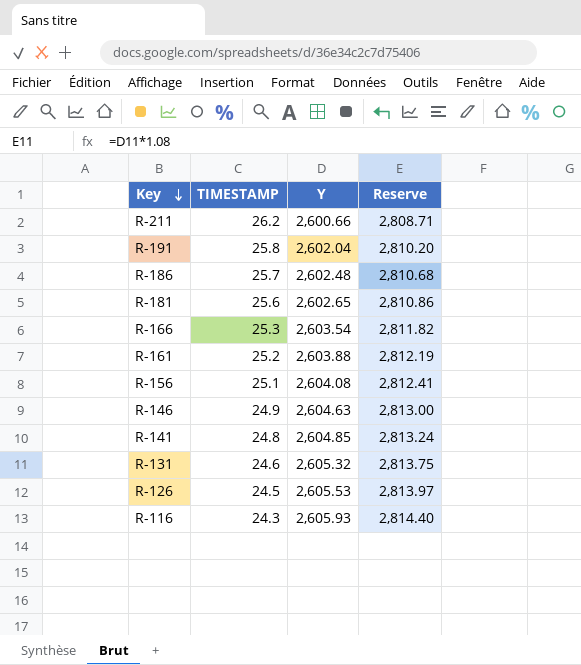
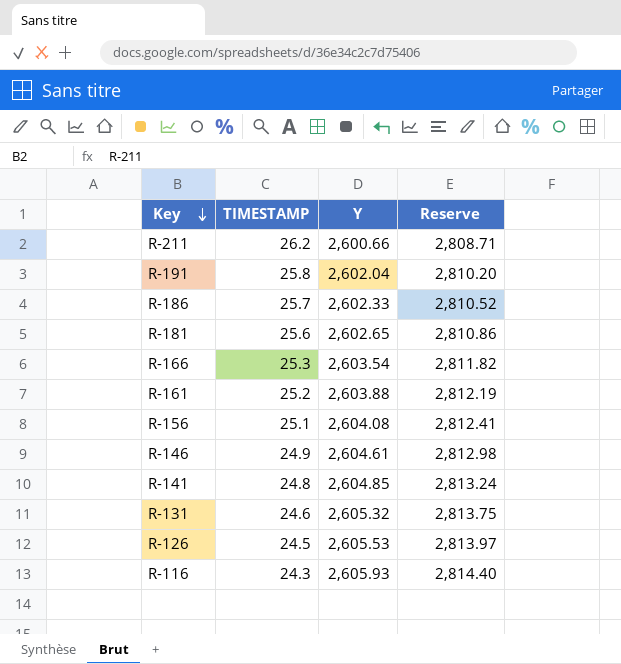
R-186 | Y: 2,602.48 -> 2,602.33
R-186 | Reserve: 2,810.68 -> 2,810.52
R-146 | Y: 2,604.63 -> 2,604.61
R-146 | Reserve: 2,813.00 -> 2,812.98

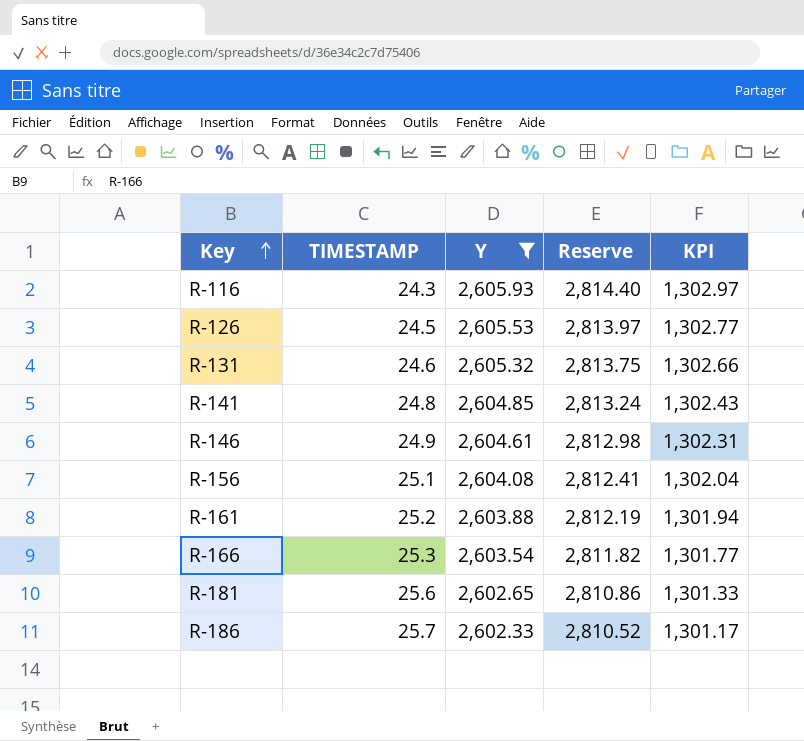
filter: none -> Y >= 2,602.33
row order: Key descending -> Key ascending
column KPI | formula: none -> [Y] * 0.5

